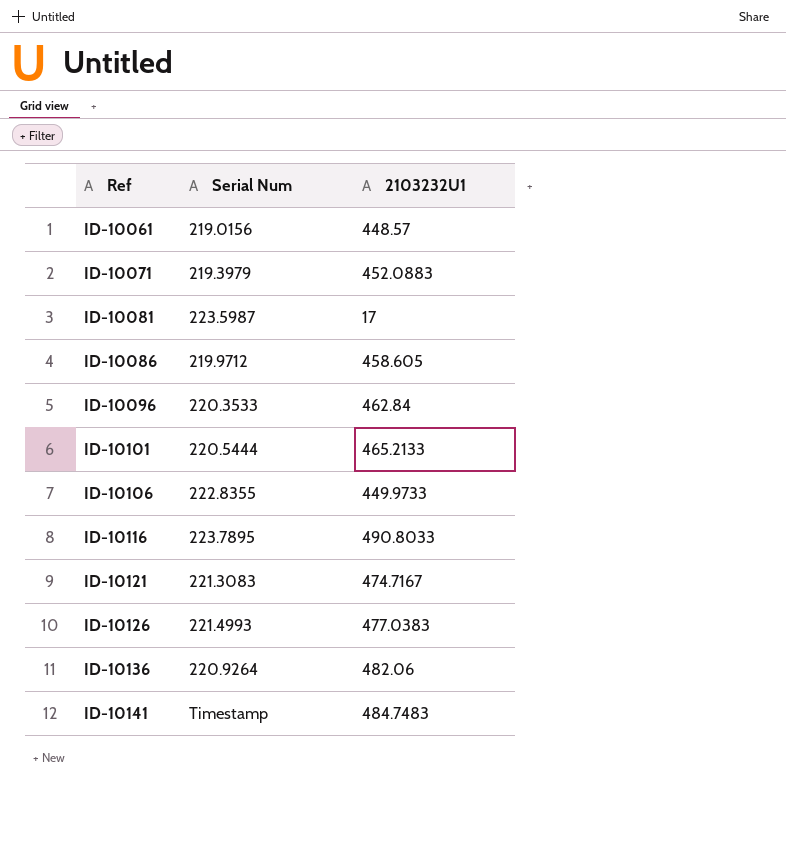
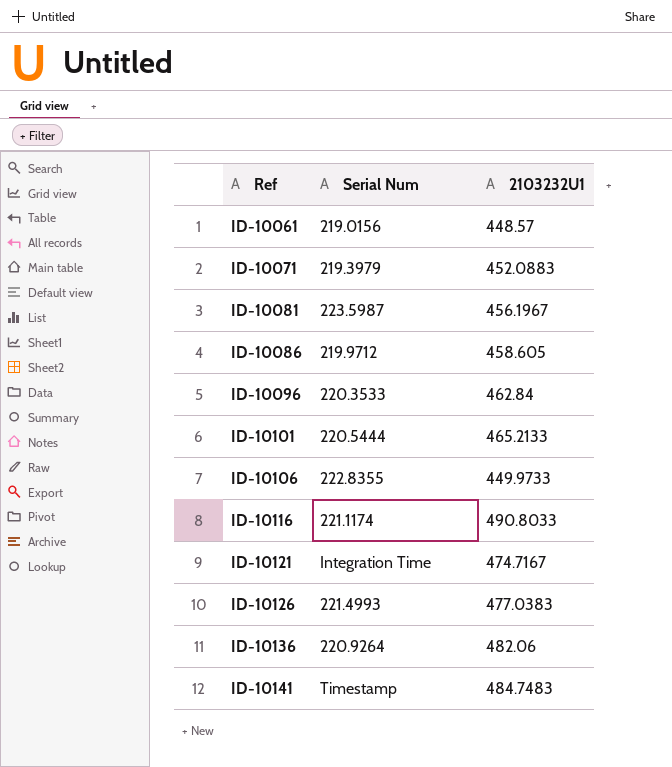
ID-10081 | 2103232U1: 17 -> 456.1967
ID-10116 | Serial Num: 223.7895 -> 221.1174
ID-10121 | Serial Num: 221.3083 -> Integration Time

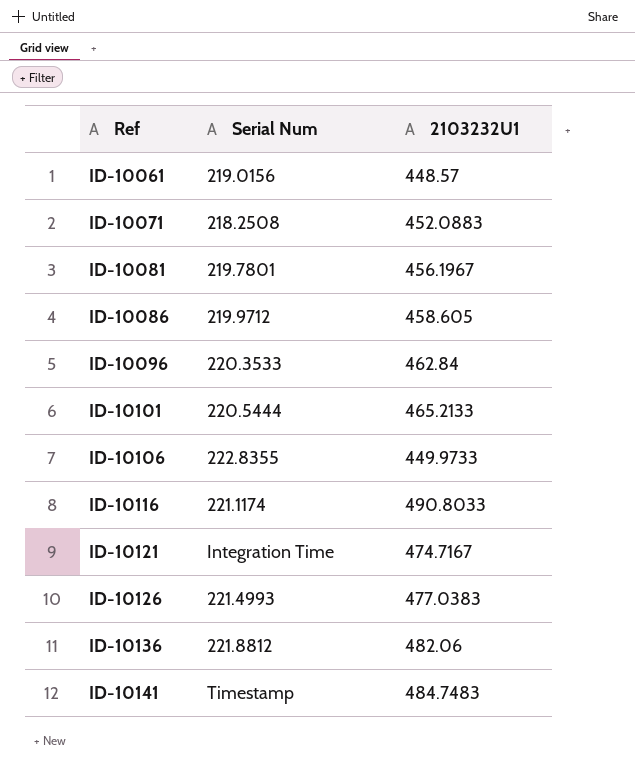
ID-10071 | Serial Num: 219.3979 -> 218.2508
ID-10081 | Serial Num: 223.5987 -> 219.7801
ID-10136 | Serial Num: 220.9264 -> 221.8812

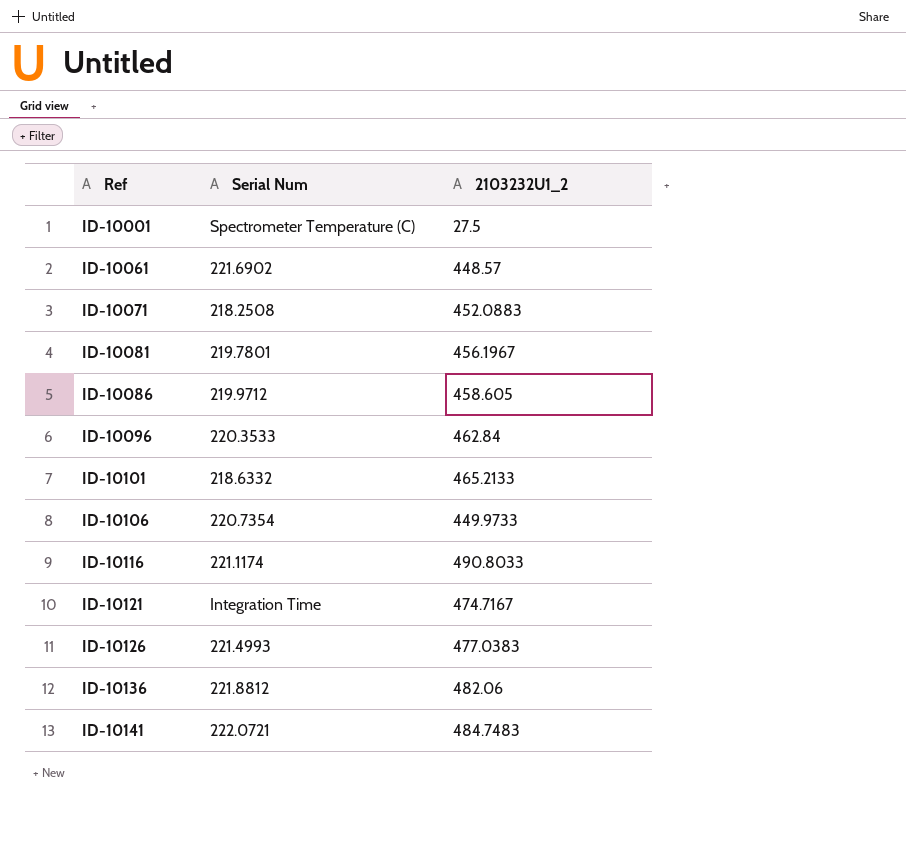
column name: 2103232U1 -> 2103232U1_2
row ID-10001: none -> Spectrometer Temperature (C) | 27.5
ID-10061 | Serial Num: 219.0156 -> 221.6902
ID-10101 | Serial Num: 220.5444 -> 218.6332
ID-10106 | Serial Num: 222.8355 -> 220.7354
ID-10141 | Serial Num: Timestamp -> 222.0721

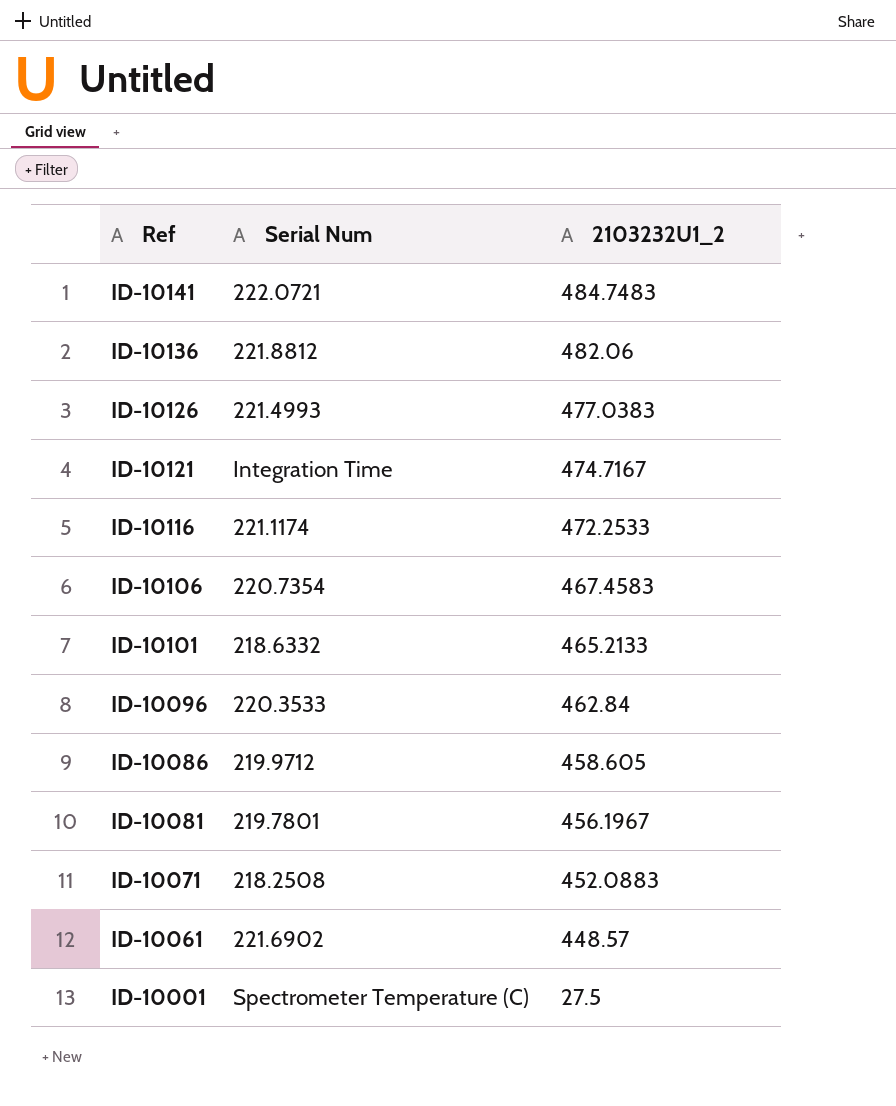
row order: Ref ascending -> Ref descending
ID-10116 | 2103232U1_2: 490.8033 -> 472.2533
ID-10106 | 2103232U1_2: 449.9733 -> 467.4583

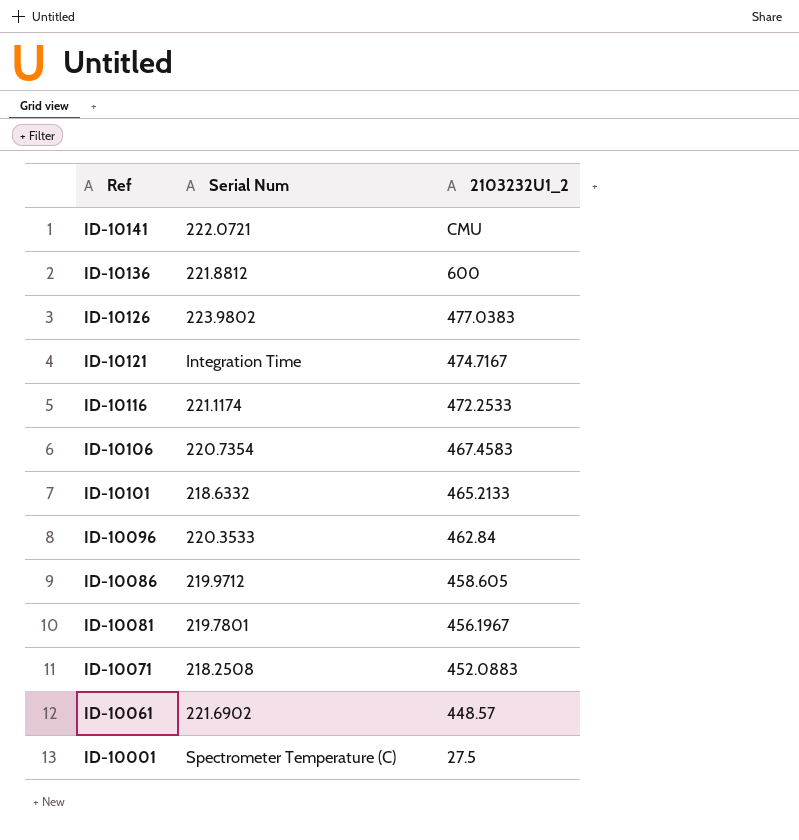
ID-10141 | 2103232U1_2: 484.7483 -> CMU
ID-10136 | 2103232U1_2: 482.06 -> 600
ID-10126 | Serial Num: 221.4993 -> 223.9802

